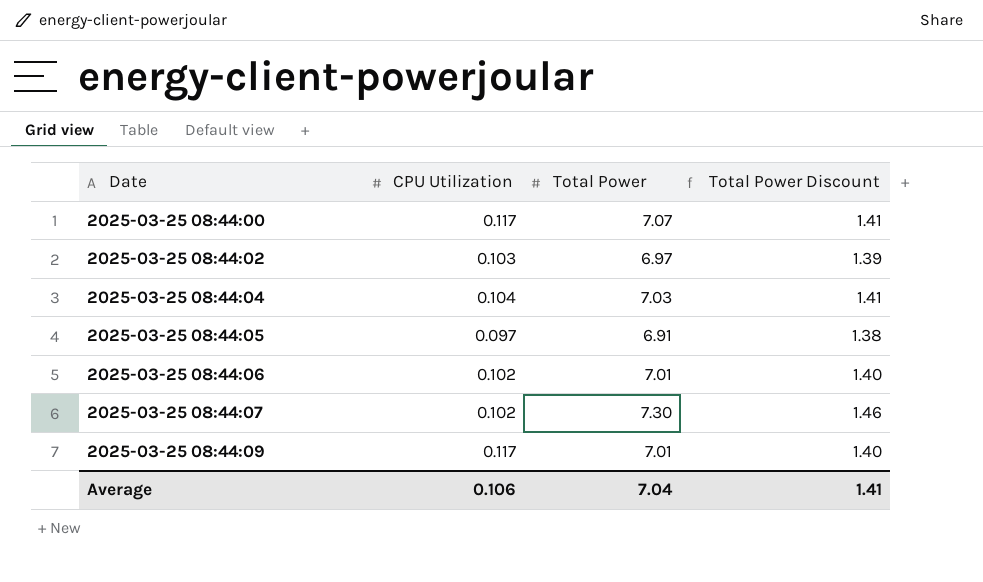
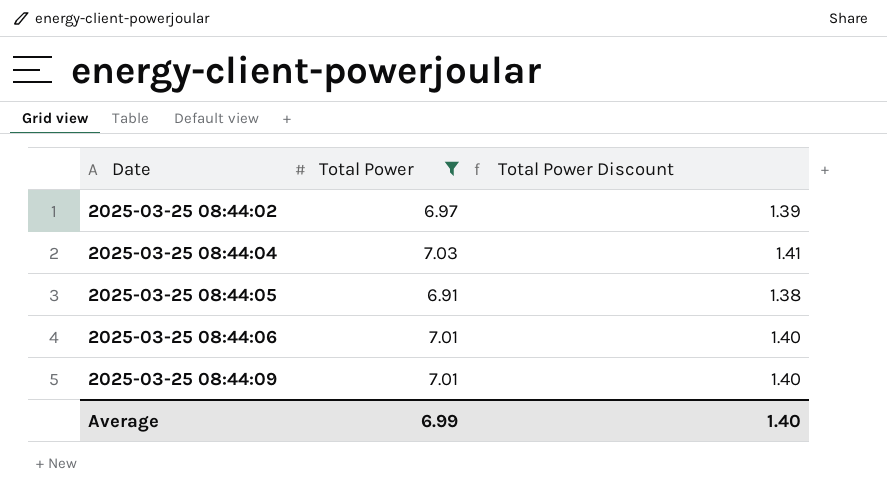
filter: none -> Total Power <= 7.03
column CPU Utilization | position: 2 -> none
Average | Total Power: 7.04 -> 6.99
Average | Total Power Discount: 1.41 -> 1.40

